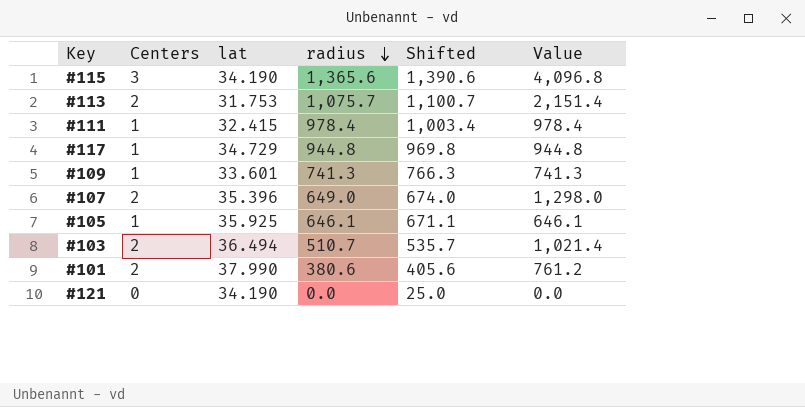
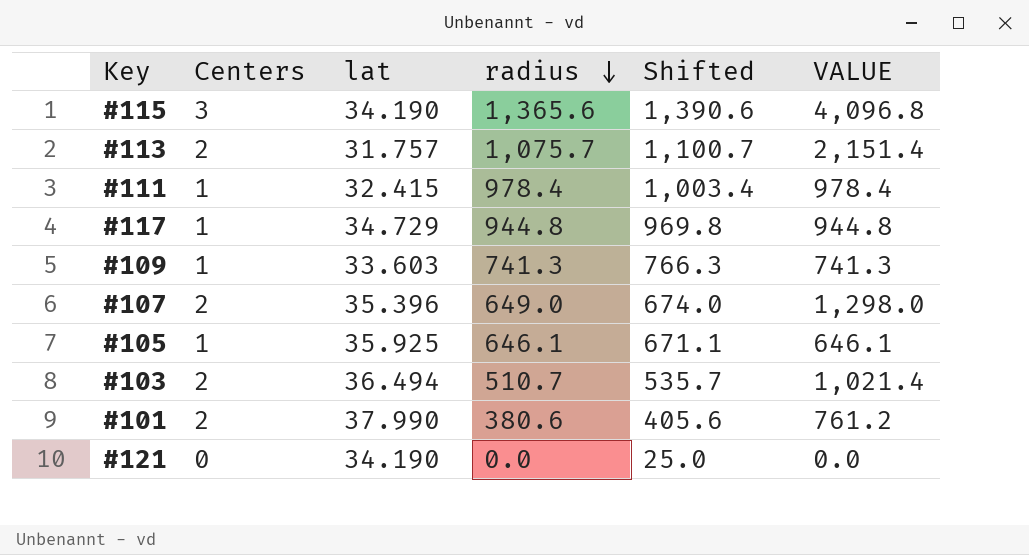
column name: Value -> VALUE
#113 | lat: 31.753 -> 31.757
#109 | lat: 33.601 -> 33.603

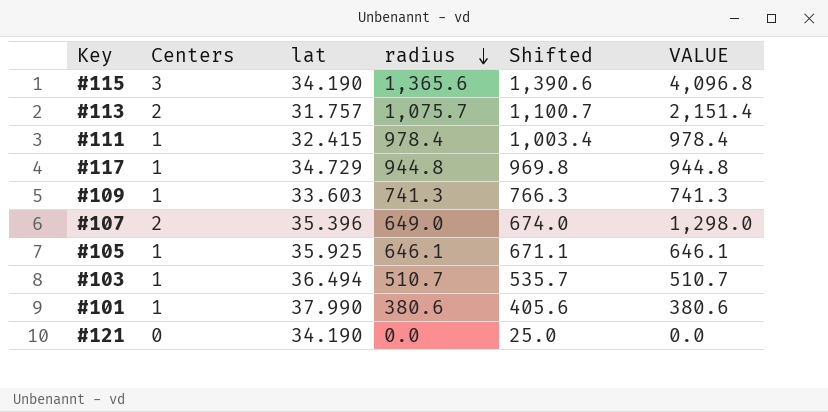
#103 | Centers: 2 -> 1
#103 | VALUE: 1,021.4 -> 510.7
#101 | Centers: 2 -> 1
#101 | VALUE: 761.2 -> 380.6

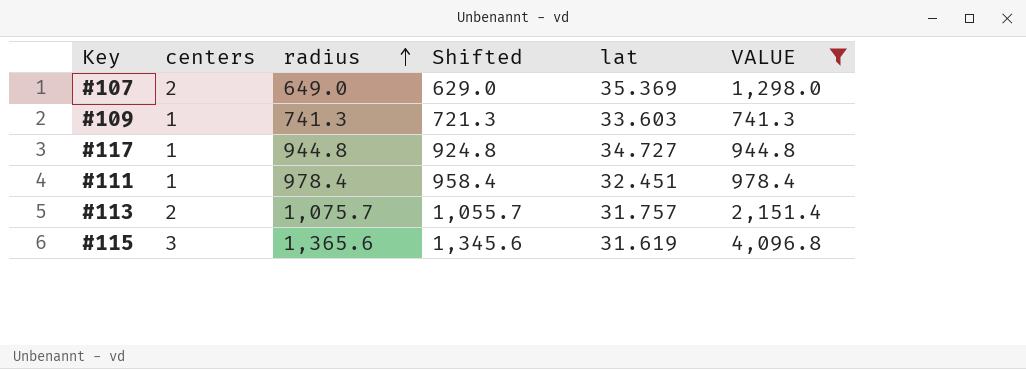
filter: none -> VALUE >= 741.3
row order: radius descending -> radius ascending
column name: Centers -> centers
column Shifted | formula: [radius] + 25 -> [radius] - 20
column lat | position: 3 -> 5
#107 | lat: 35.396 -> 35.369
#117 | lat: 34.729 -> 34.727
#111 | lat: 32.415 -> 32.451
#115 | lat: 34.190 -> 31.619

